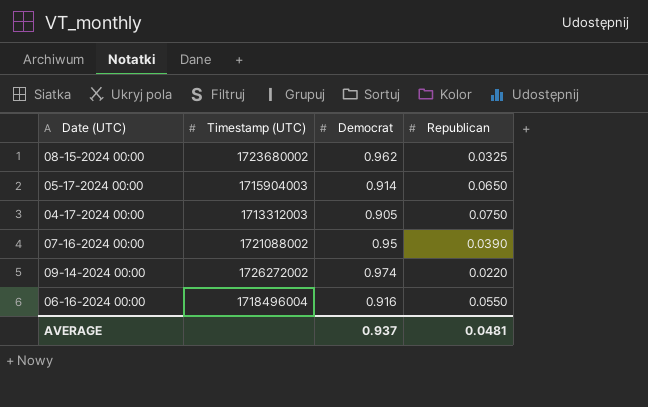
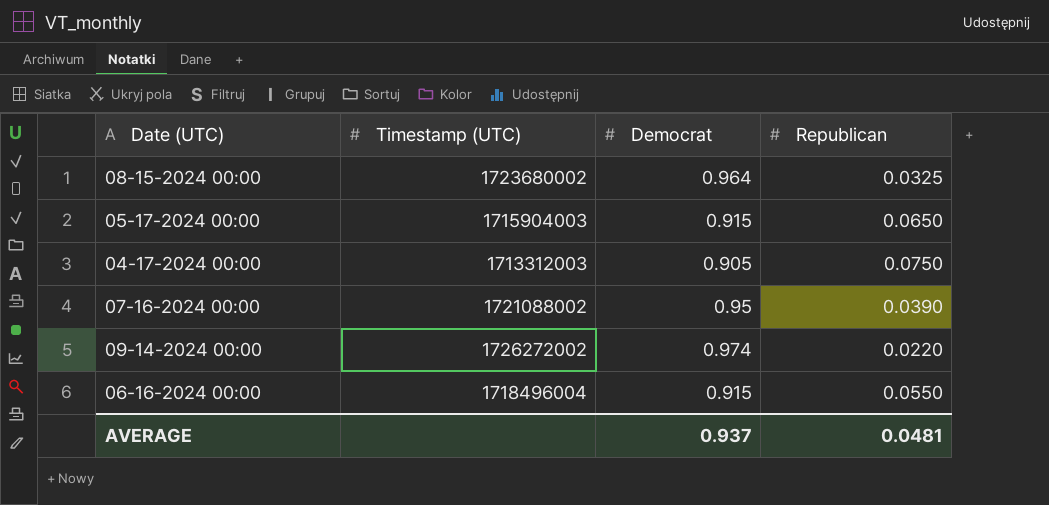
08-15-2024 00:00 | Democrat: 0.962 -> 0.964
05-17-2024 00:00 | Democrat: 0.914 -> 0.915
06-16-2024 00:00 | Democrat: 0.916 -> 0.915

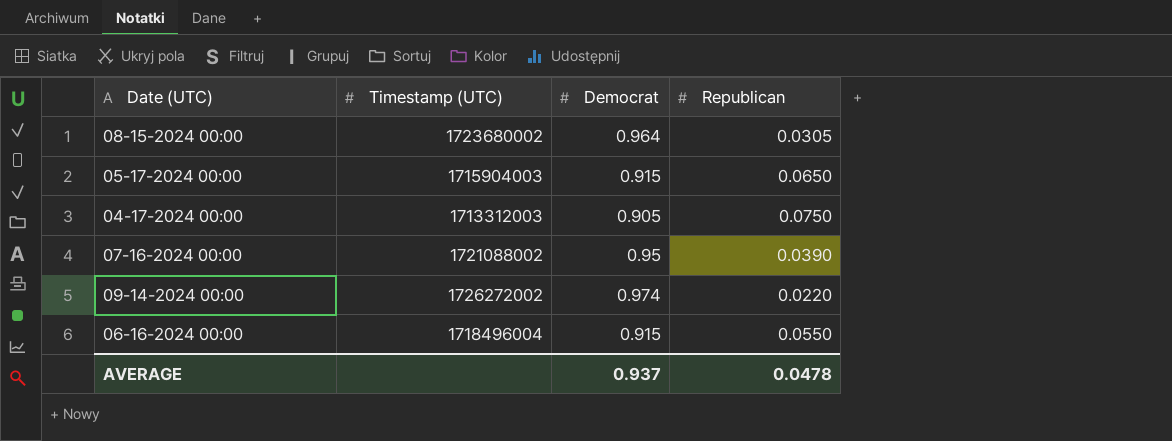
08-15-2024 00:00 | Republican: 0.0325 -> 0.0305
AVERAGE | Republican: 0.0481 -> 0.0478

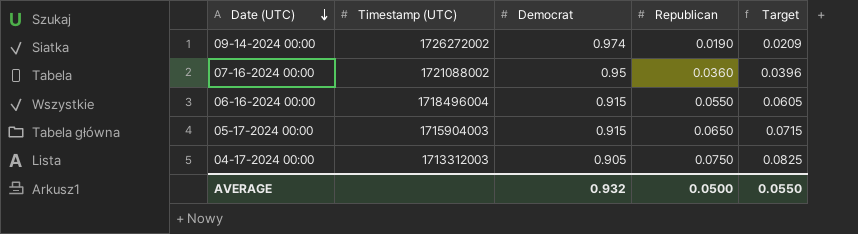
row order: none -> Date (UTC) descending
column Target | formula: none -> [Republican] * 1.1
row 08-15-2024 00:00: 1723680002 | 0.964 | 0.0305 -> none
09-14-2024 00:00 | Republican: 0.0220 -> 0.0190
07-16-2024 00:00 | Republican: 0.0390 -> 0.0360
AVERAGE | Democrat: 0.937 -> 0.932
AVERAGE | Republican: 0.0478 -> 0.0500

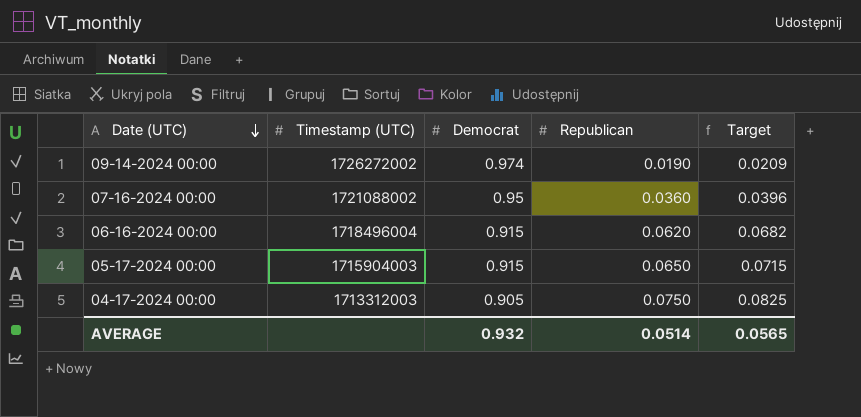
06-16-2024 00:00 | Republican: 0.0550 -> 0.0620
06-16-2024 00:00 | Target: 0.0605 -> 0.0682
AVERAGE | Republican: 0.0500 -> 0.0514
AVERAGE | Target: 0.0550 -> 0.0565

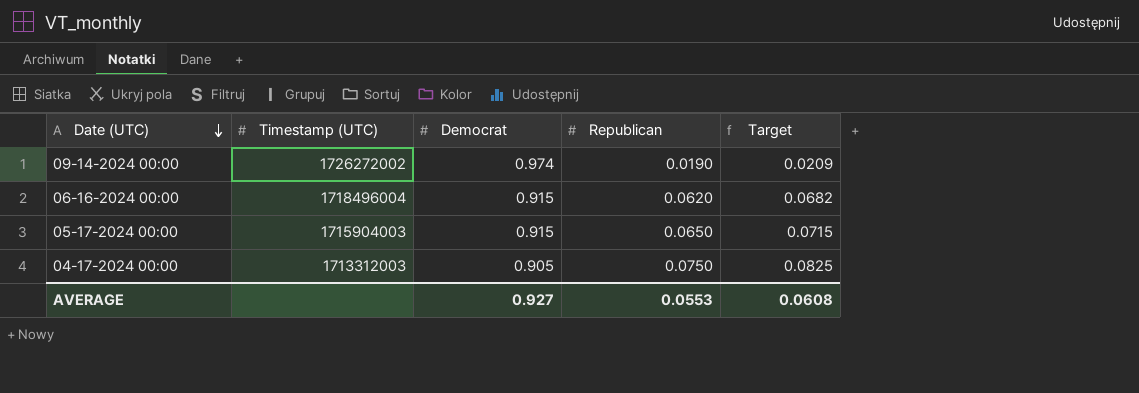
row 07-16-2024 00:00: 1721088002 | 0.95 | 0.0360 | 0.0396 -> none
AVERAGE | Democrat: 0.932 -> 0.927
AVERAGE | Republican: 0.0514 -> 0.0553
AVERAGE | Target: 0.0565 -> 0.0608

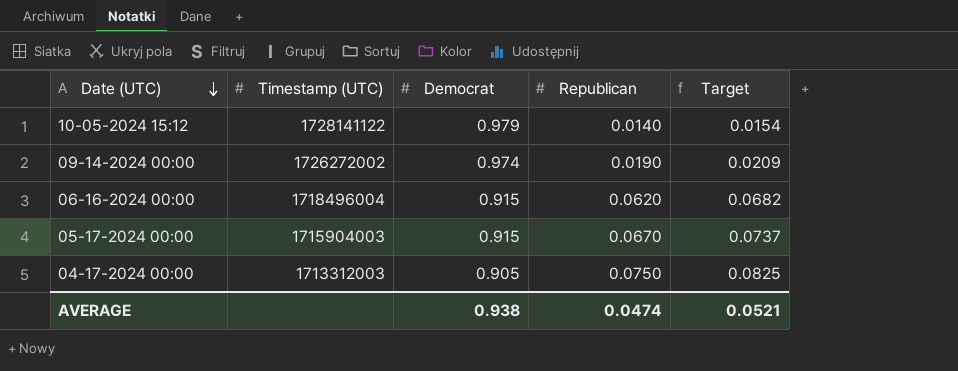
row 10-05-2024 15:12: none -> 1728141122 | 0.979 | 0.0140 | 0.0154
05-17-2024 00:00 | Republican: 0.0650 -> 0.0670
05-17-2024 00:00 | Target: 0.0715 -> 0.0737
AVERAGE | Democrat: 0.927 -> 0.938
AVERAGE | Republican: 0.0553 -> 0.0474
AVERAGE | Target: 0.0608 -> 0.0521

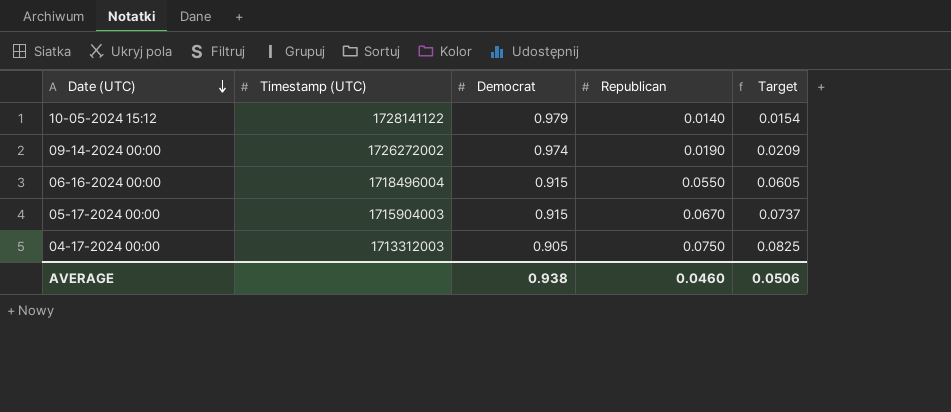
06-16-2024 00:00 | Republican: 0.0620 -> 0.0550
06-16-2024 00:00 | Target: 0.0682 -> 0.0605
AVERAGE | Republican: 0.0474 -> 0.0460
AVERAGE | Target: 0.0521 -> 0.0506

